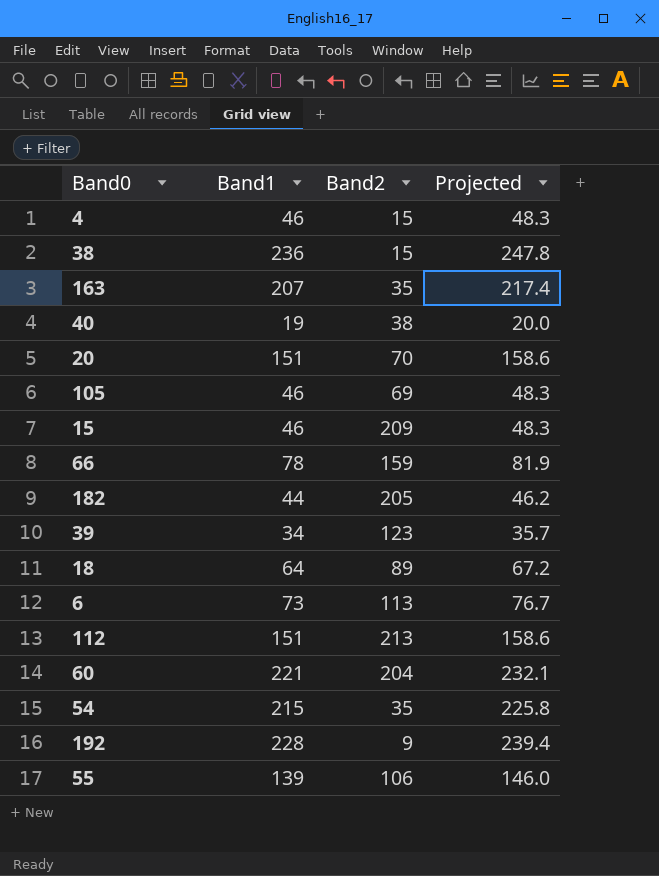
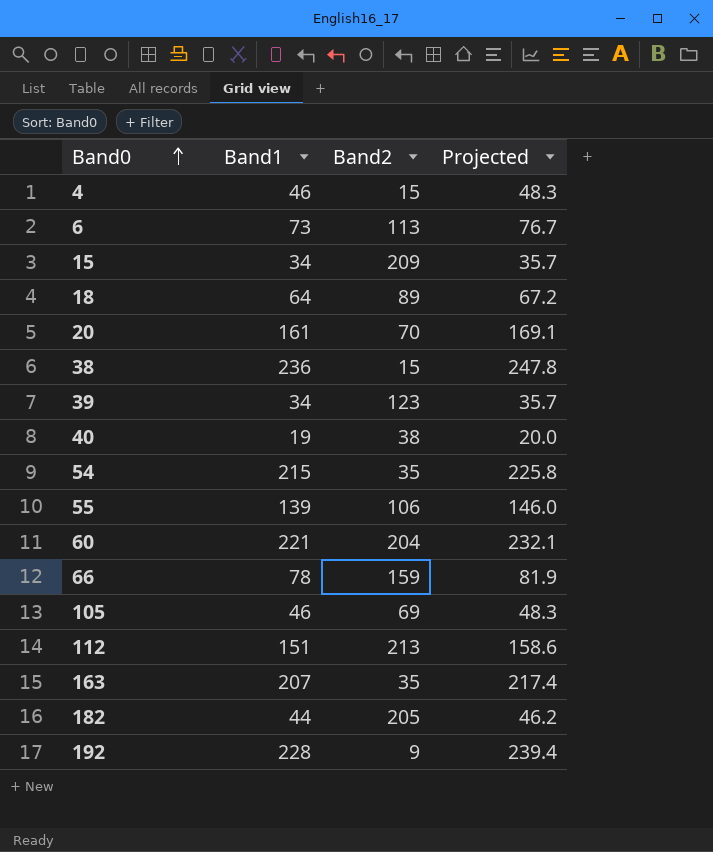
row order: none -> Band0 ascending
15 | Band1: 46 -> 34
15 | Projected: 48.3 -> 35.7
20 | Band1: 151 -> 161
20 | Projected: 158.6 -> 169.1

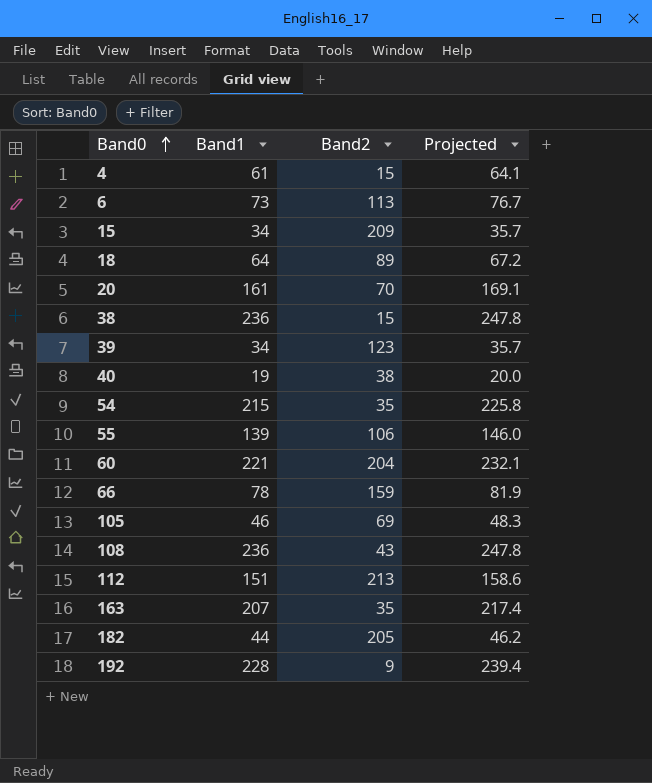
4 | Band1: 46 -> 61
4 | Projected: 48.3 -> 64.1
row 108: none -> 236 | 43 | 247.8

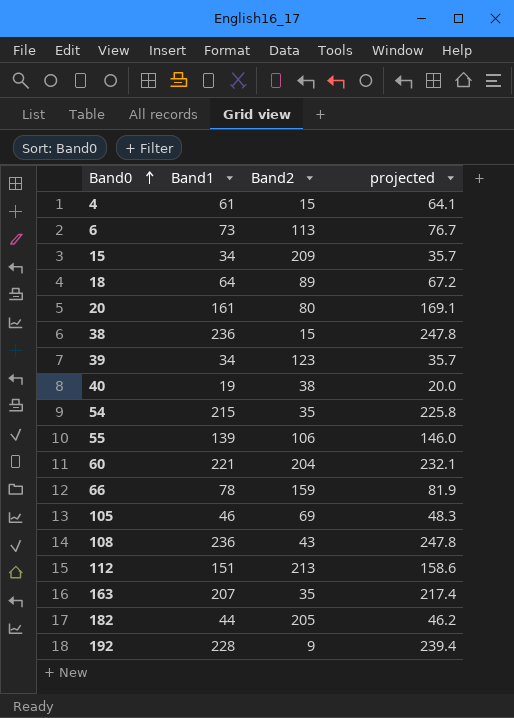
column name: Projected -> projected
20 | Band2: 70 -> 80

